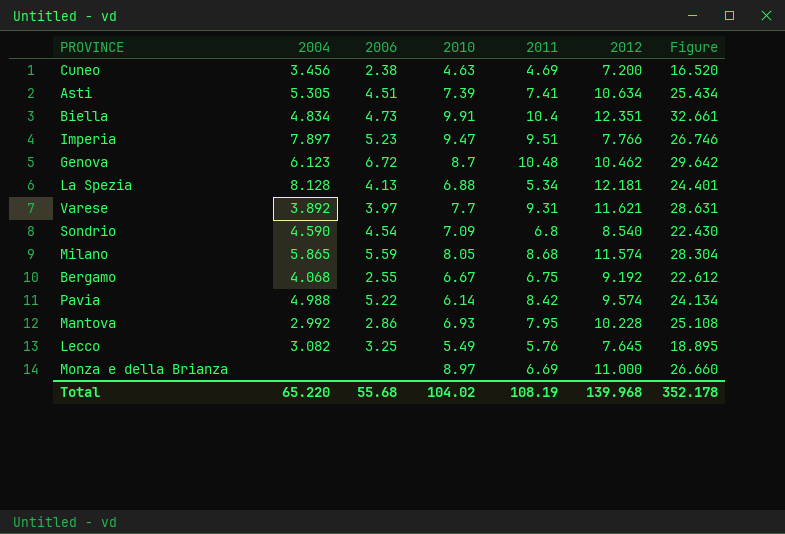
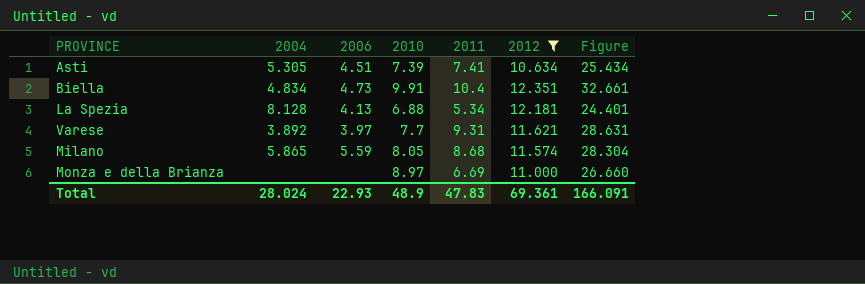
filter: none -> 2012 >= 10.634
Total | 2004: 65.220 -> 28.024
Total | 2006: 55.68 -> 22.93
Total | 2010: 104.02 -> 48.9
Total | 2011: 108.19 -> 47.83
Total | 2012: 139.968 -> 69.361
Total | Figure: 352.178 -> 166.091

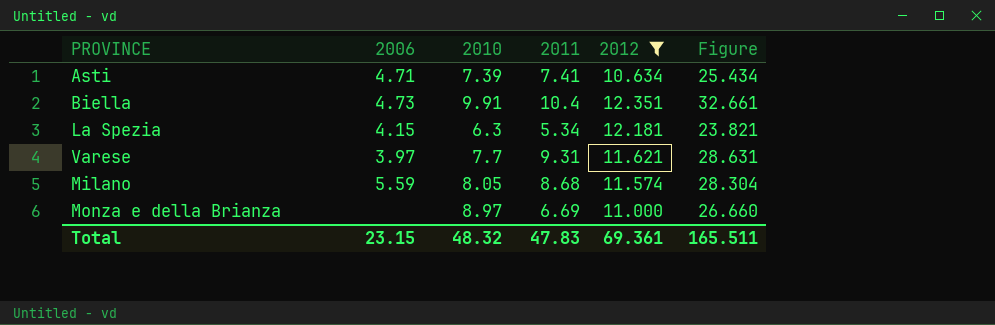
column 2004 | position: 2 -> none
Asti | 2006: 4.51 -> 4.71
La Spezia | 2006: 4.13 -> 4.15
La Spezia | 2010: 6.88 -> 6.3
La Spezia | Figure: 24.401 -> 23.821
Total | 2006: 22.93 -> 23.15
Total | 2010: 48.9 -> 48.32
Total | Figure: 166.091 -> 165.511

